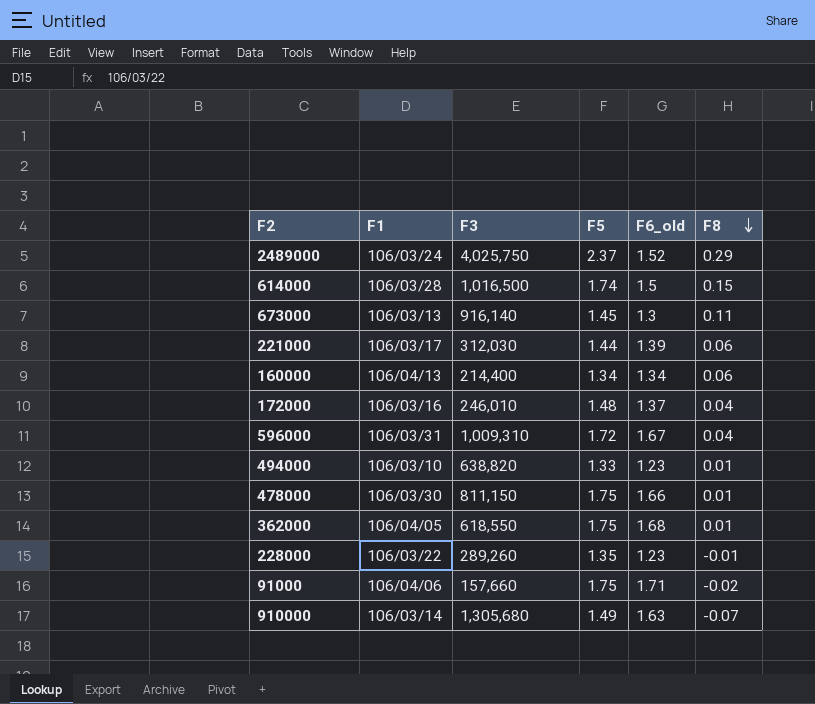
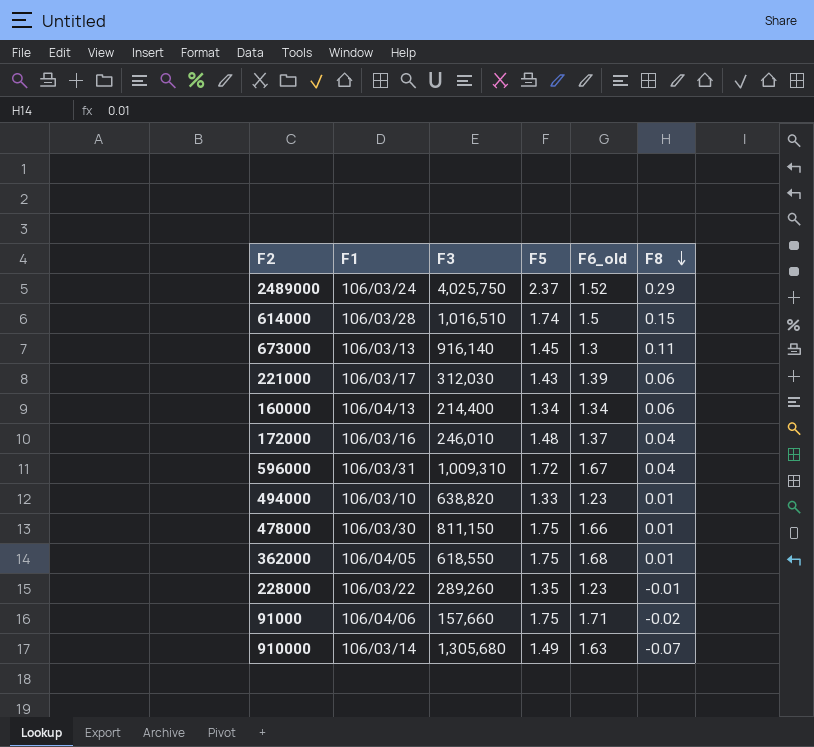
614000 | F3: 1,016,500 -> 1,016,510
221000 | F5: 1.44 -> 1.43

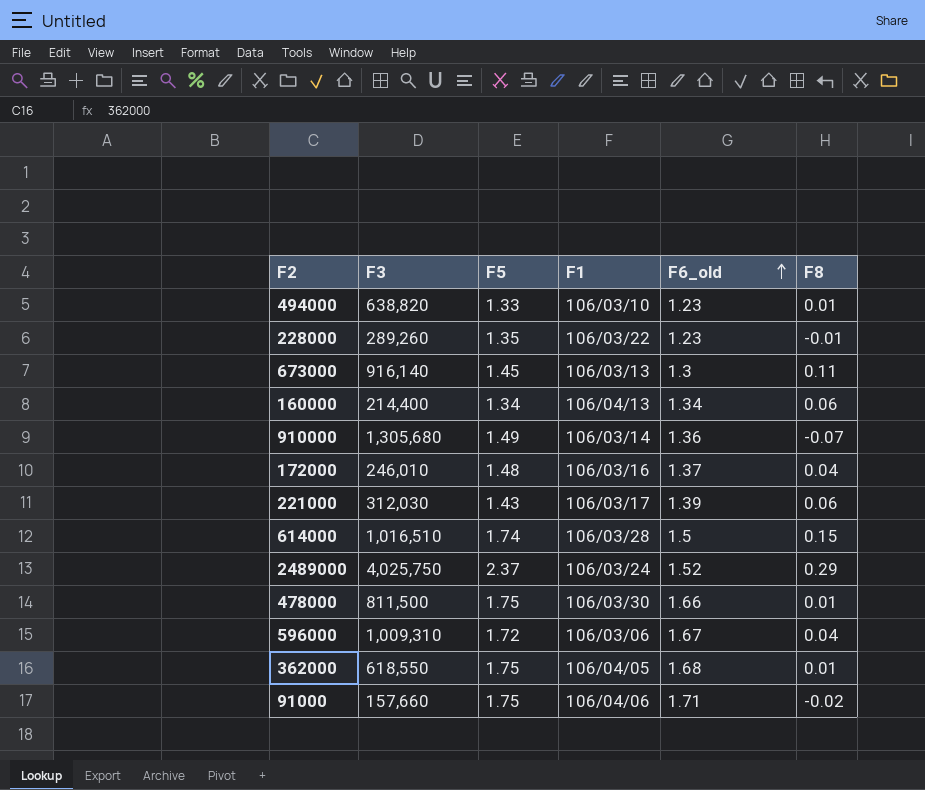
row order: F8 descending -> F6_old ascending
column F1 | position: 2 -> 4
910000 | F6_old: 1.63 -> 1.36
478000 | F3: 811,150 -> 811,500
596000 | F1: 106/03/31 -> 106/03/06

